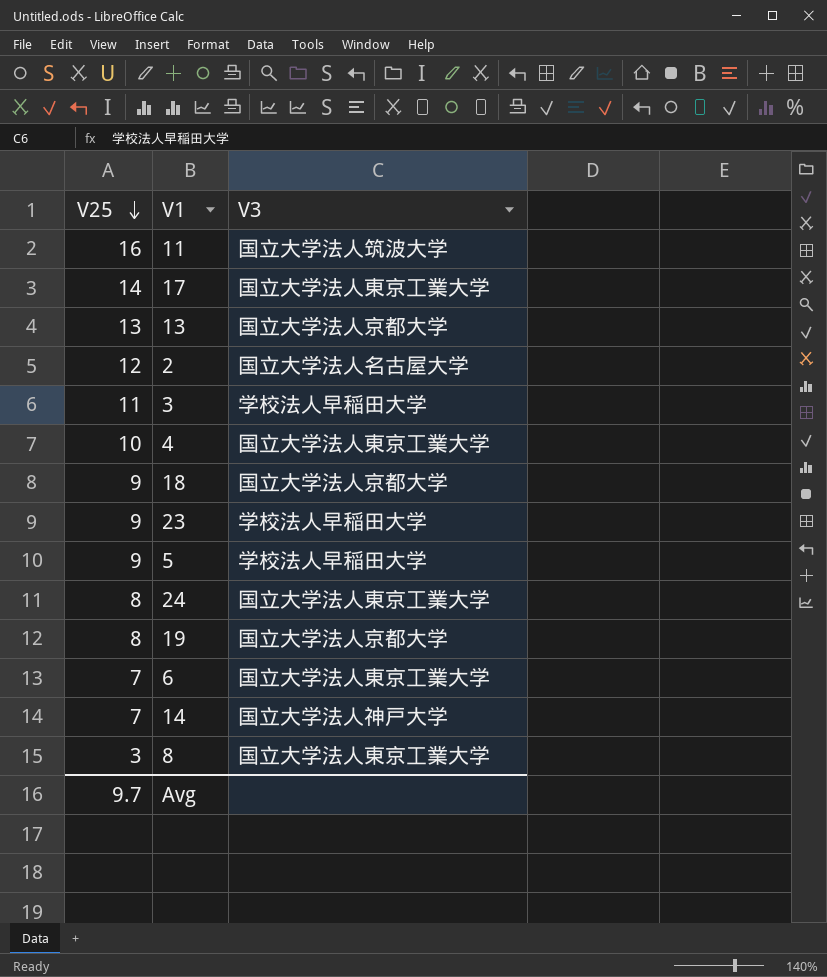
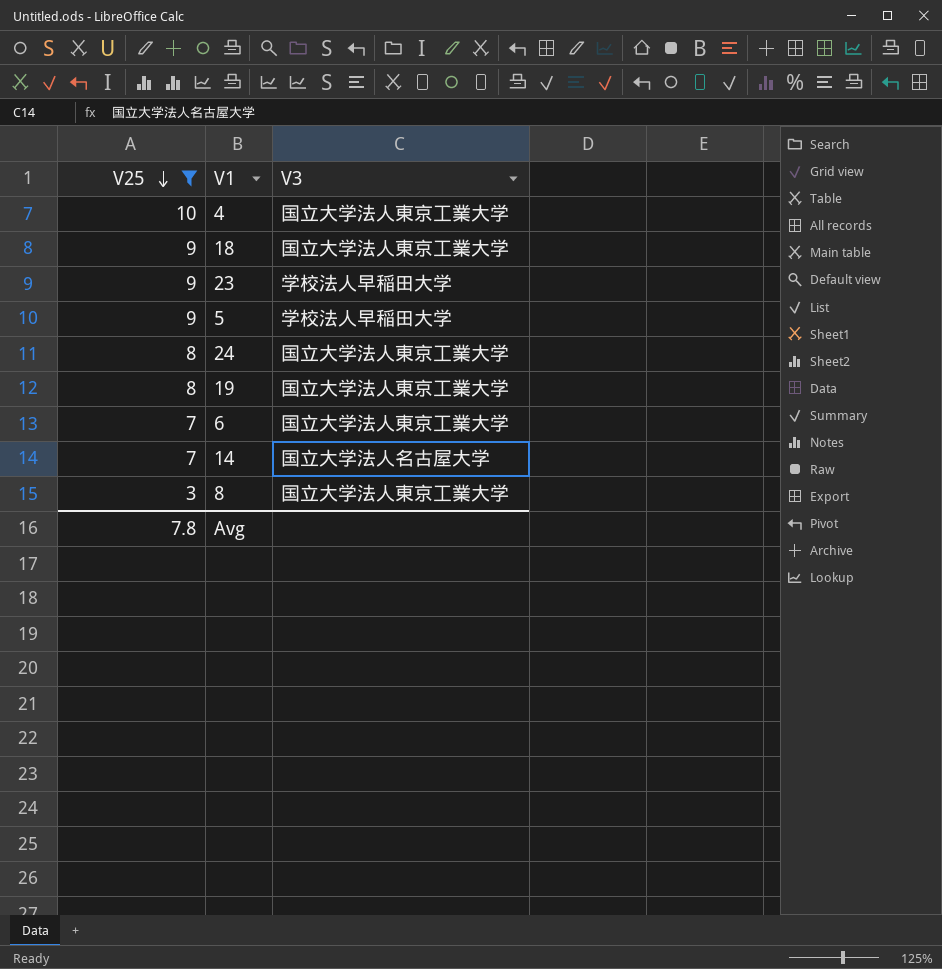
filter: none -> V25 <= 10
18 | V3: 国立大学法人京都大学 -> 国立大学法人東京工業大学
19 | V3: 国立大学法人京都大学 -> 国立大学法人東京工業大学
14 | V3: 国立大学法人神戸大学 -> 国立大学法人名古屋大学
Avg | V25: 9.7 -> 7.8

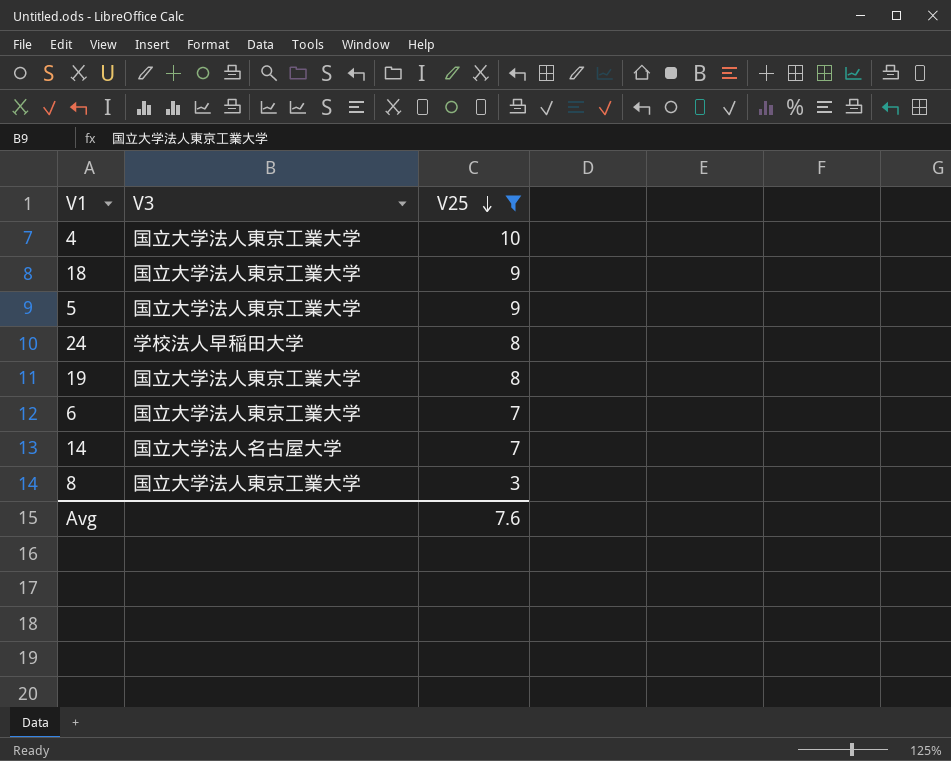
column V25 | position: 1 -> 3
row 23: 9 | 学校法人早稲田大学 -> none
5 | V3: 学校法人早稲田大学 -> 国立大学法人東京工業大学
24 | V3: 国立大学法人東京工業大学 -> 学校法人早稲田大学
Avg | V25: 7.8 -> 7.6

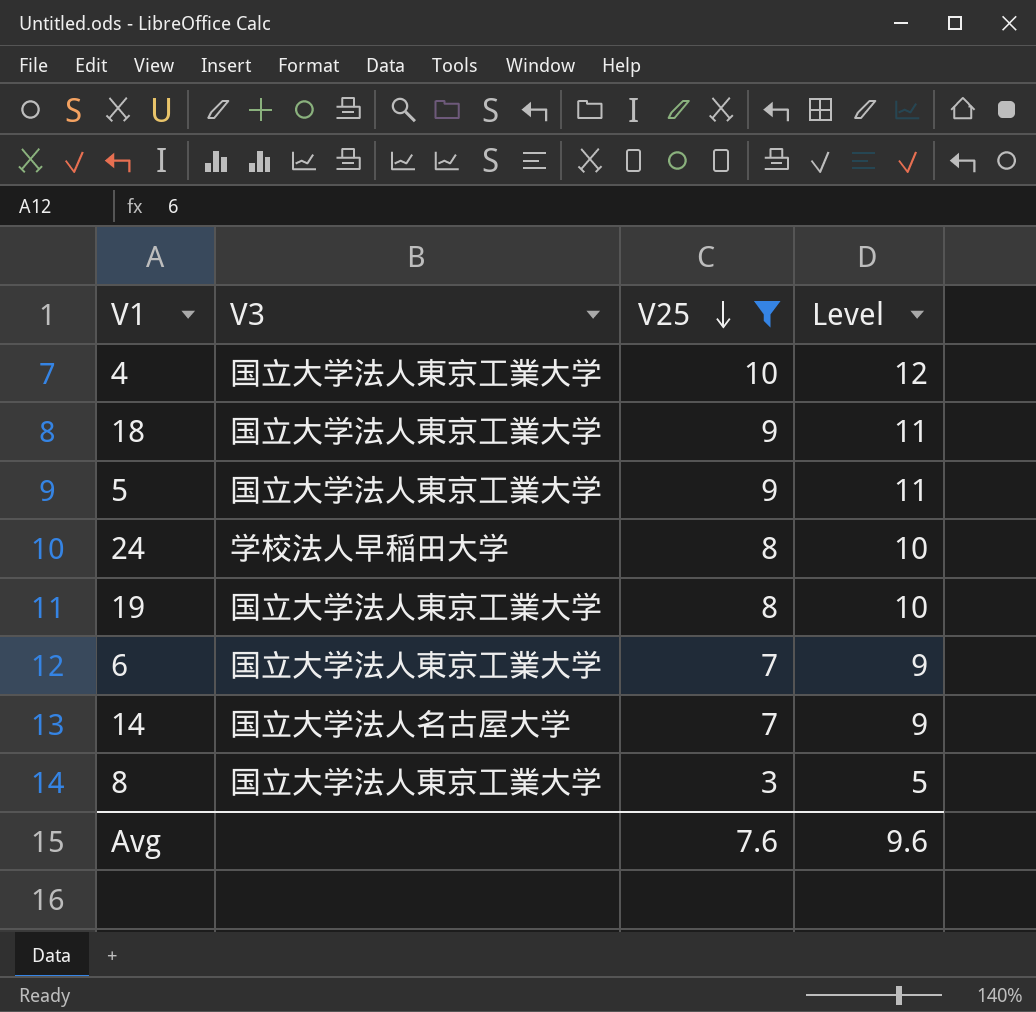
column Level | formula: none -> [V25] + 2

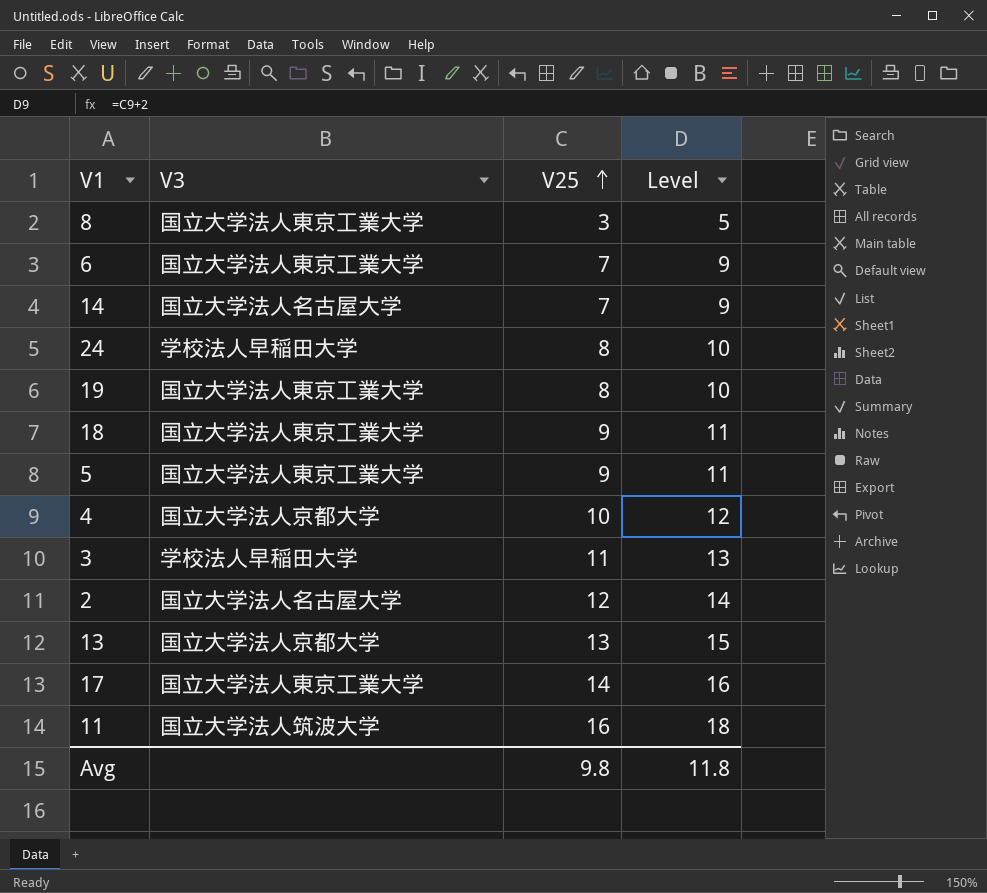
filter: V25 <= 10 -> none
row order: V25 descending -> V25 ascending
4 | V3: 国立大学法人東京工業大学 -> 国立大学法人京都大学
Avg | V25: 7.6 -> 9.8
Avg | Level: 9.6 -> 11.8

